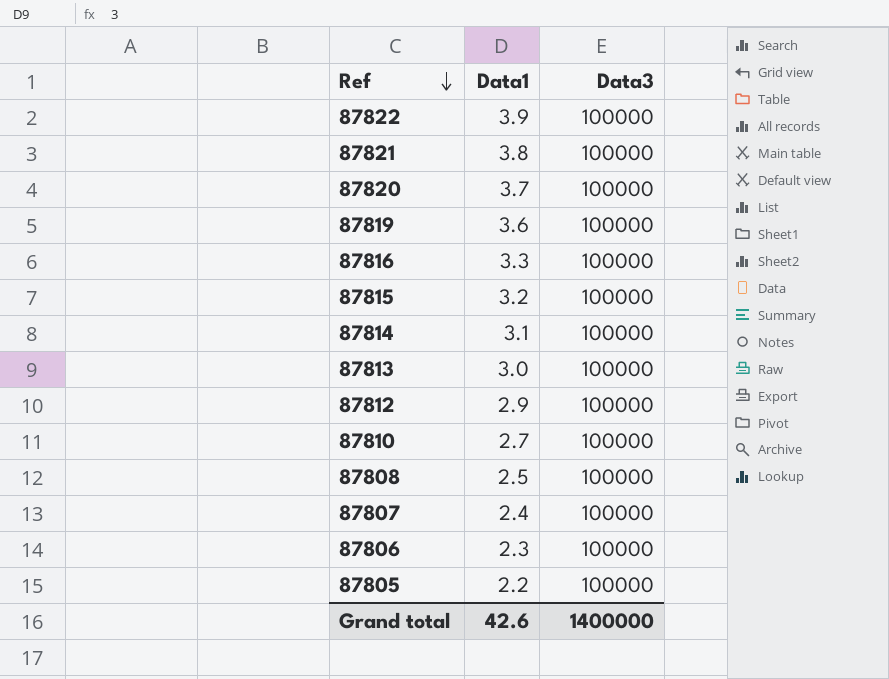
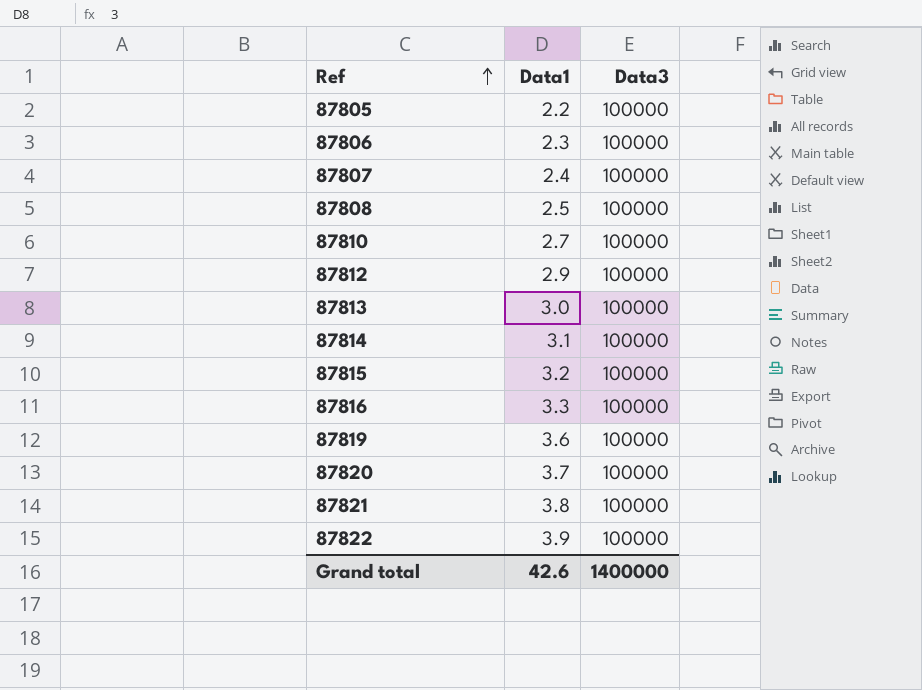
row order: Ref descending -> Ref ascending

